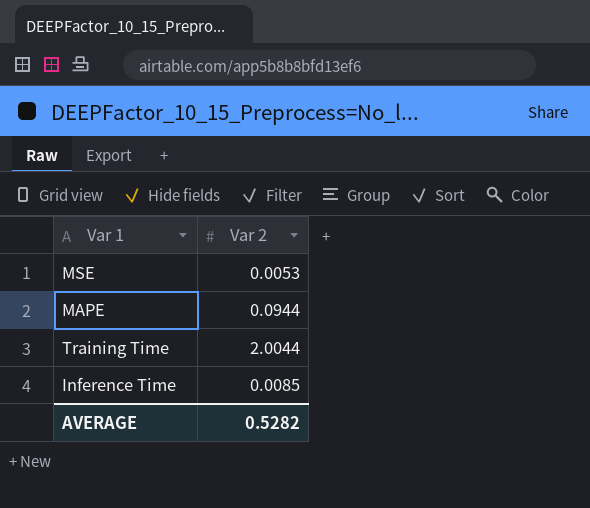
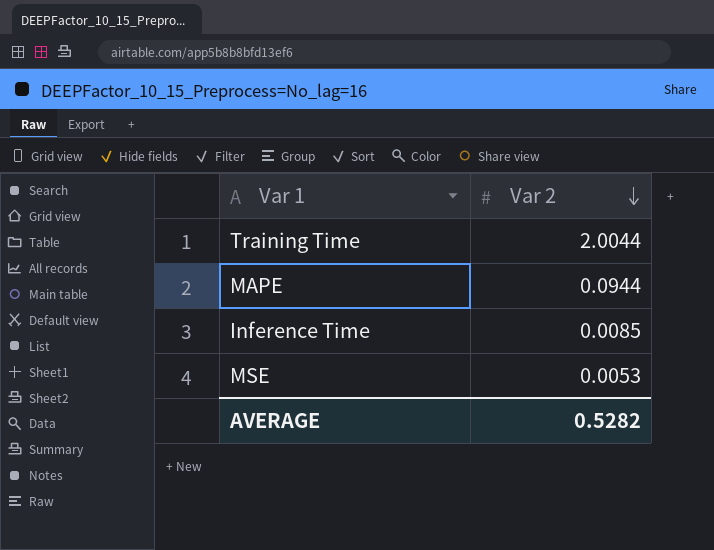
row order: none -> Var 2 descending

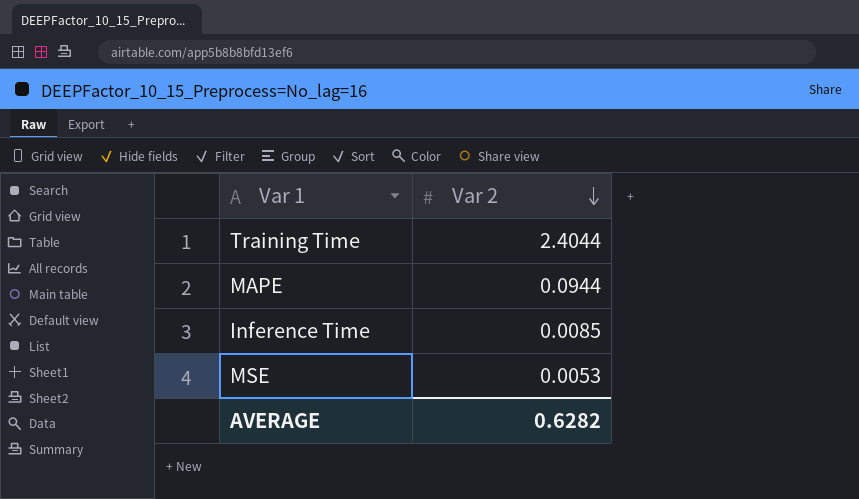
Training Time | Var 2: 2.0044 -> 2.4044
AVERAGE | Var 2: 0.5282 -> 0.6282

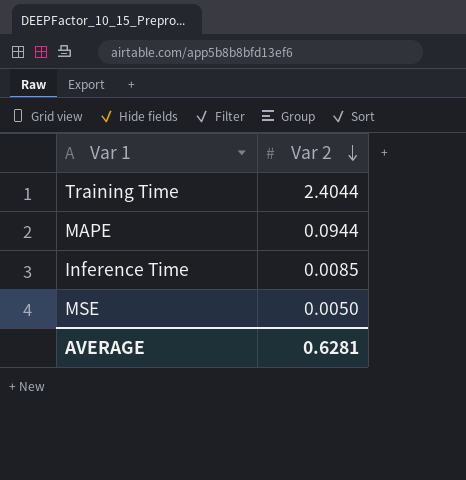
MSE | Var 2: 0.0053 -> 0.0050
AVERAGE | Var 2: 0.6282 -> 0.6281

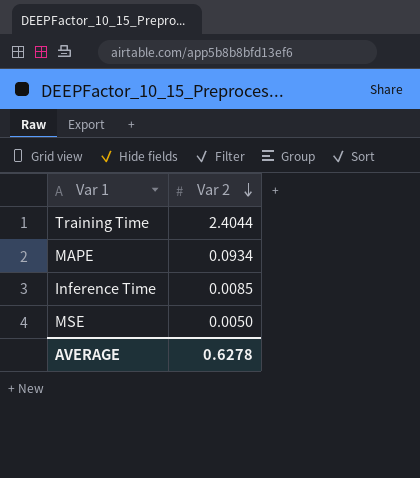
MAPE | Var 2: 0.0944 -> 0.0934
AVERAGE | Var 2: 0.6281 -> 0.6278

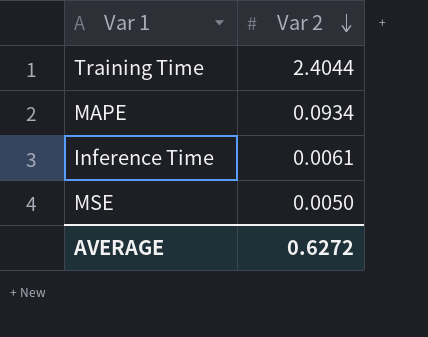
Inference Time | Var 2: 0.0085 -> 0.0061
AVERAGE | Var 2: 0.6278 -> 0.6272

